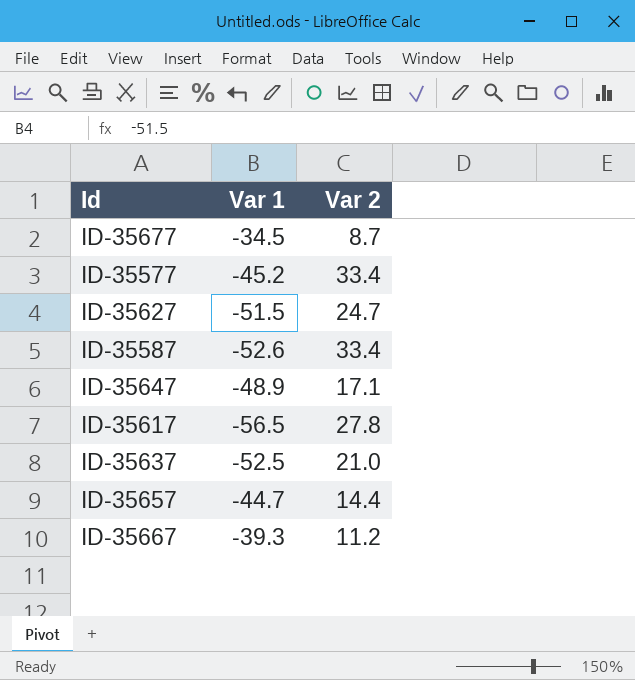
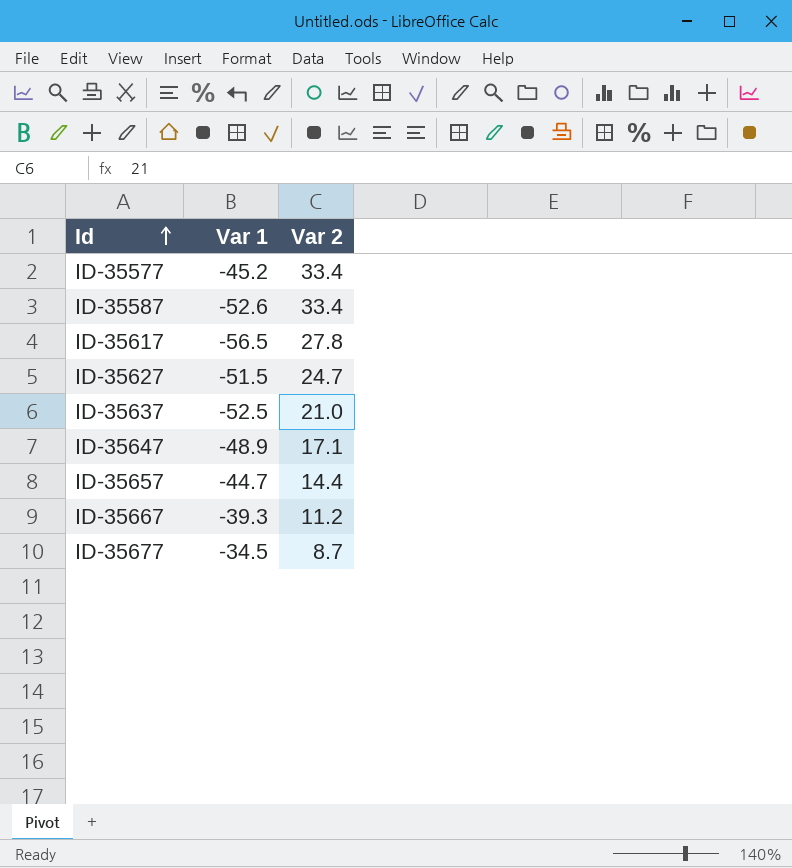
row order: none -> Id ascending

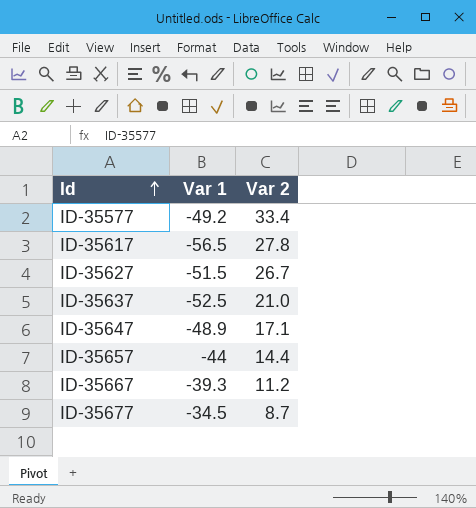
row ID-35587: -52.6 | 33.4 -> none
ID-35577 | Var 1: -45.2 -> -49.2
ID-35627 | Var 2: 24.7 -> 26.7
ID-35657 | Var 1: -44.7 -> -44

